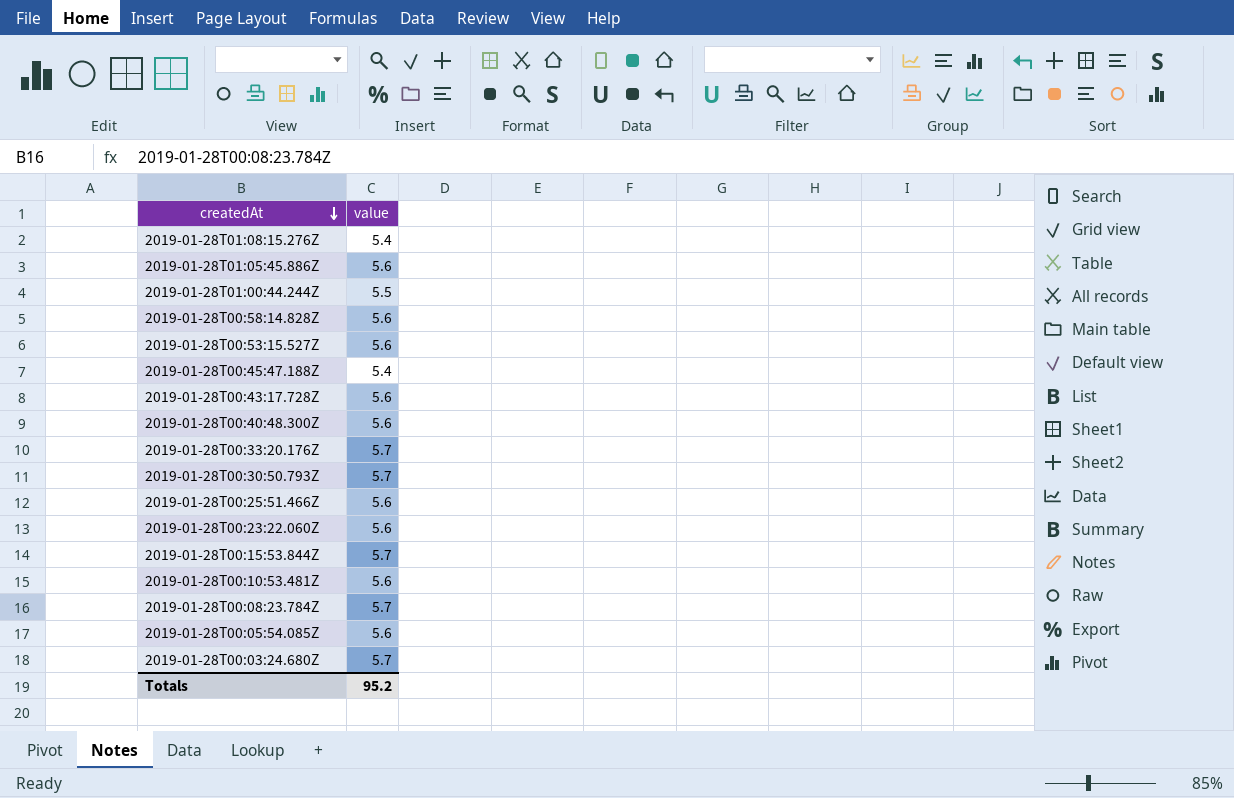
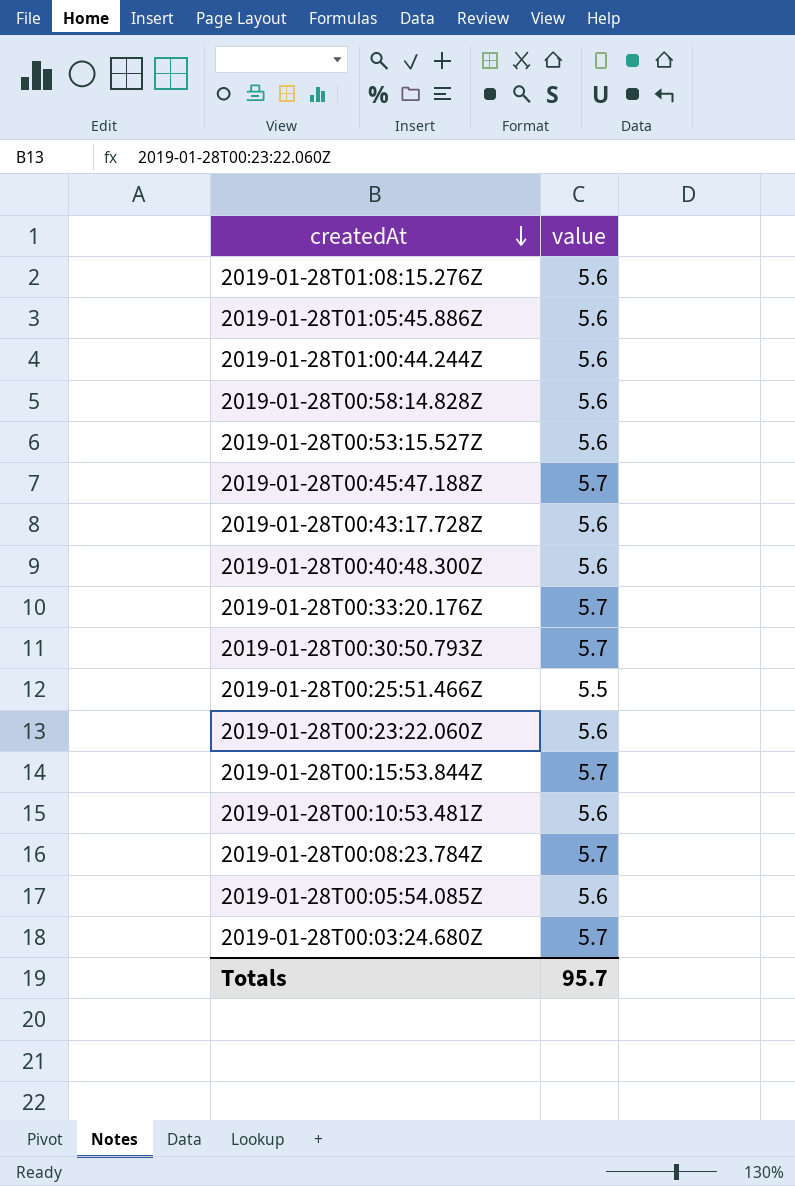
2019-01-28T01:08:15.276Z | value: 5.4 -> 5.6
2019-01-28T01:00:44.244Z | value: 5.5 -> 5.6
2019-01-28T00:45:47.188Z | value: 5.4 -> 5.7
2019-01-28T00:25:51.466Z | value: 5.6 -> 5.5
Totals | value: 95.2 -> 95.7

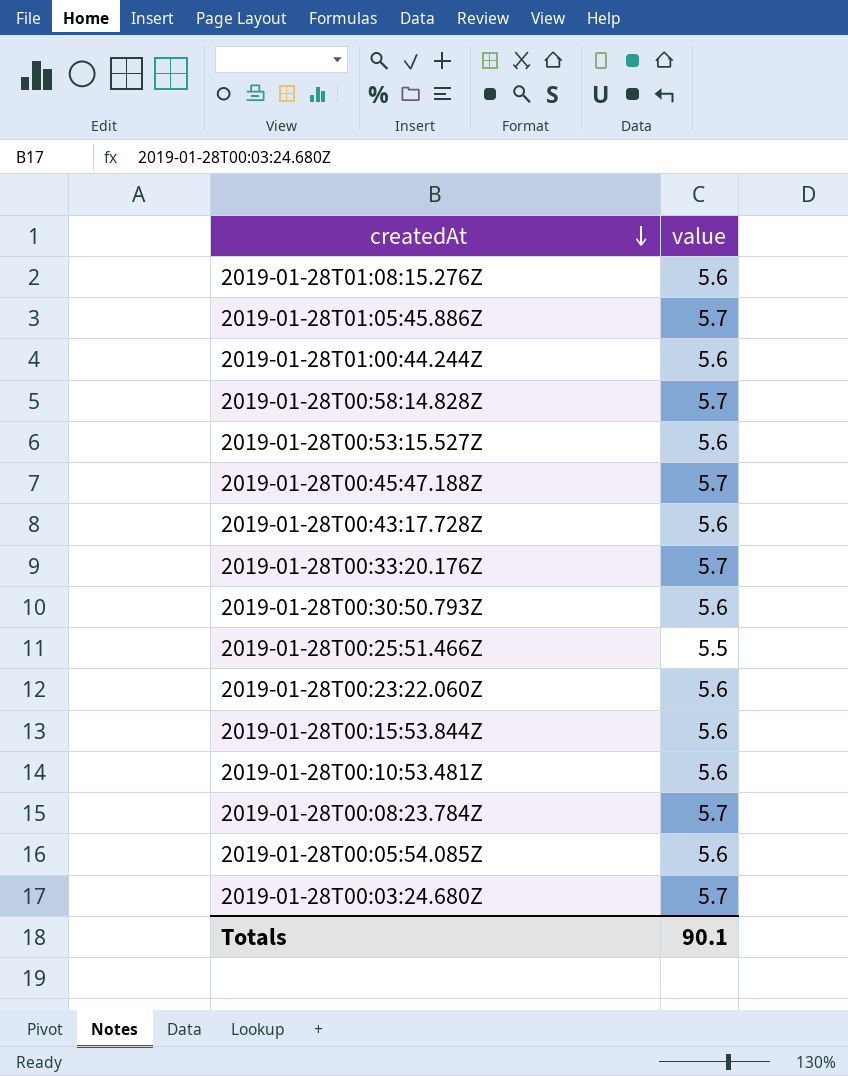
row 2019-01-28T00:40:48.300Z: 5.6 -> none
2019-01-28T01:05:45.886Z | value: 5.6 -> 5.7
2019-01-28T00:58:14.828Z | value: 5.6 -> 5.7
2019-01-28T00:30:50.793Z | value: 5.7 -> 5.6
2019-01-28T00:15:53.844Z | value: 5.7 -> 5.6
Totals | value: 95.7 -> 90.1

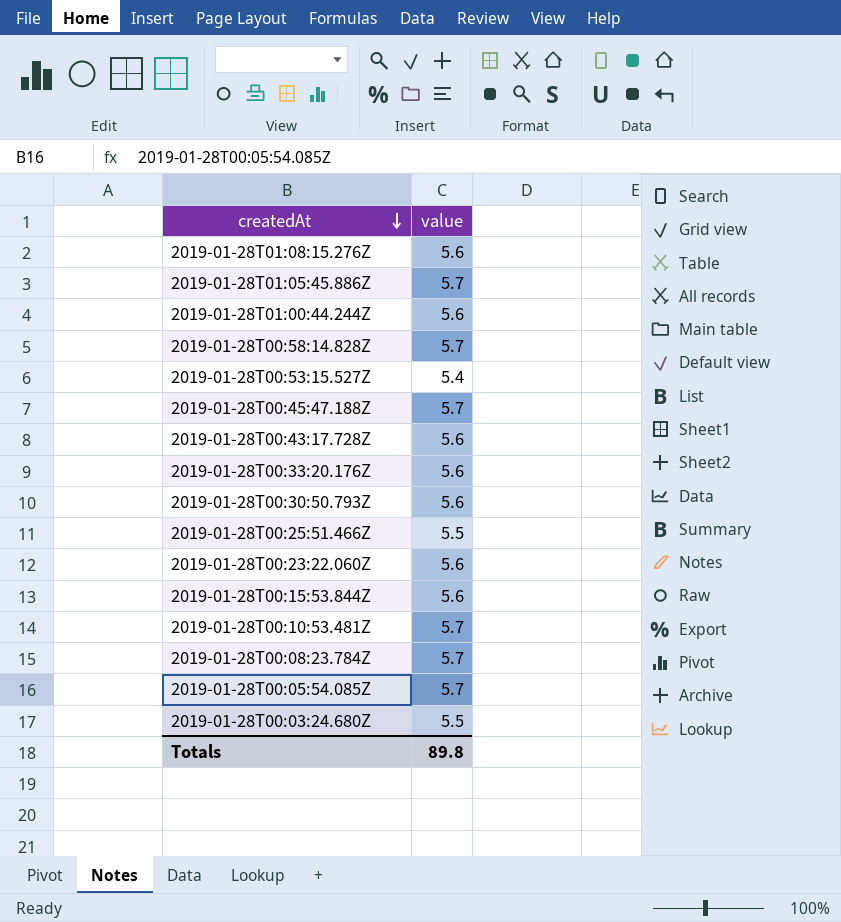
2019-01-28T00:53:15.527Z | value: 5.6 -> 5.4
2019-01-28T00:33:20.176Z | value: 5.7 -> 5.6
2019-01-28T00:10:53.481Z | value: 5.6 -> 5.7
2019-01-28T00:05:54.085Z | value: 5.6 -> 5.7
2019-01-28T00:03:24.680Z | value: 5.7 -> 5.5
Totals | value: 90.1 -> 89.8

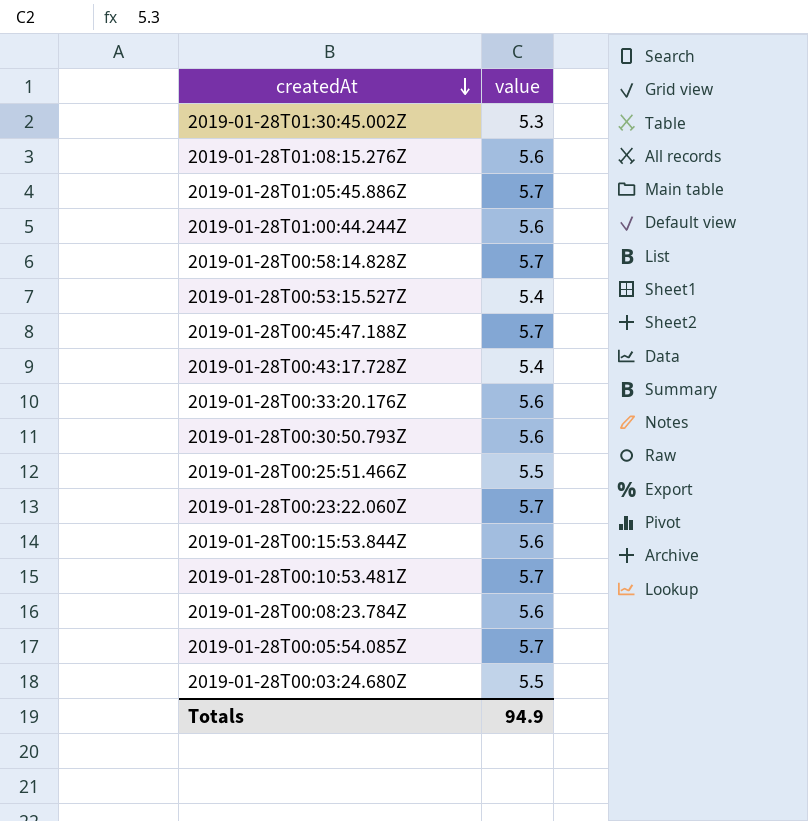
row 2019-01-28T01:30:45.002Z: none -> 5.3
2019-01-28T00:43:17.728Z | value: 5.6 -> 5.4
2019-01-28T00:23:22.060Z | value: 5.6 -> 5.7
2019-01-28T00:08:23.784Z | value: 5.7 -> 5.6
Totals | value: 89.8 -> 94.9

